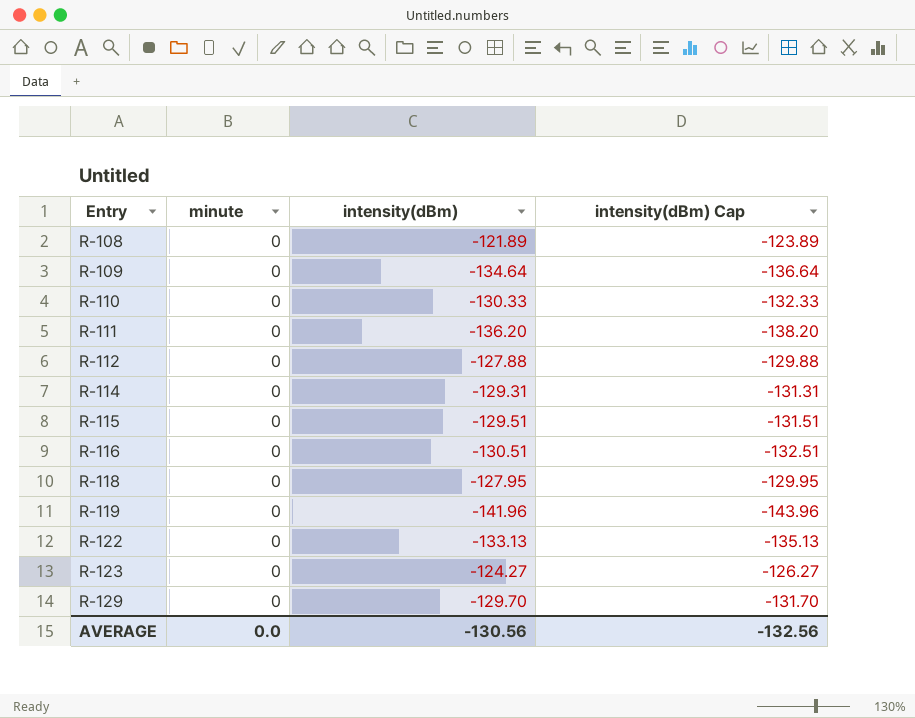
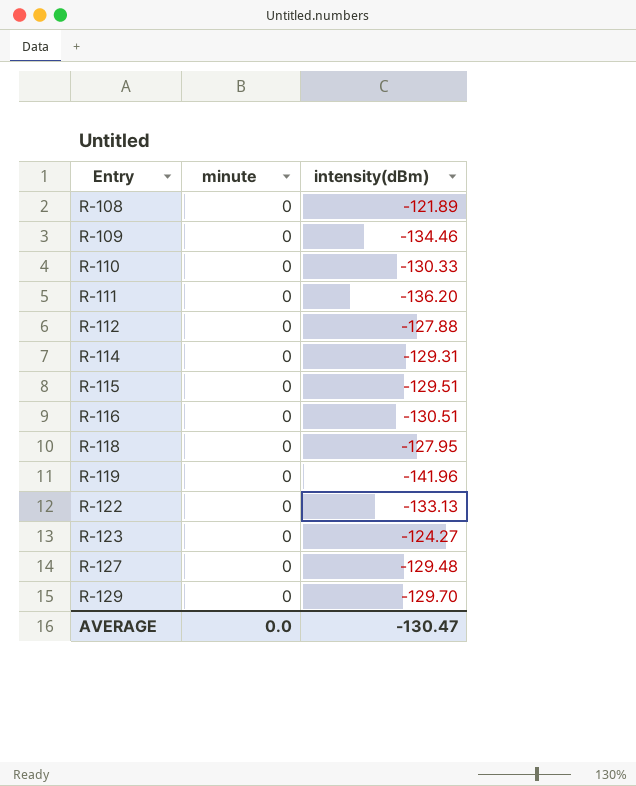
column intensity(dBm) Cap | formula: [intensity(dBm)] - 2 -> none
R-109 | intensity(dBm): -134.64 -> -134.46
row R-127: none -> 0 | -129.48
AVERAGE | intensity(dBm): -130.56 -> -130.47

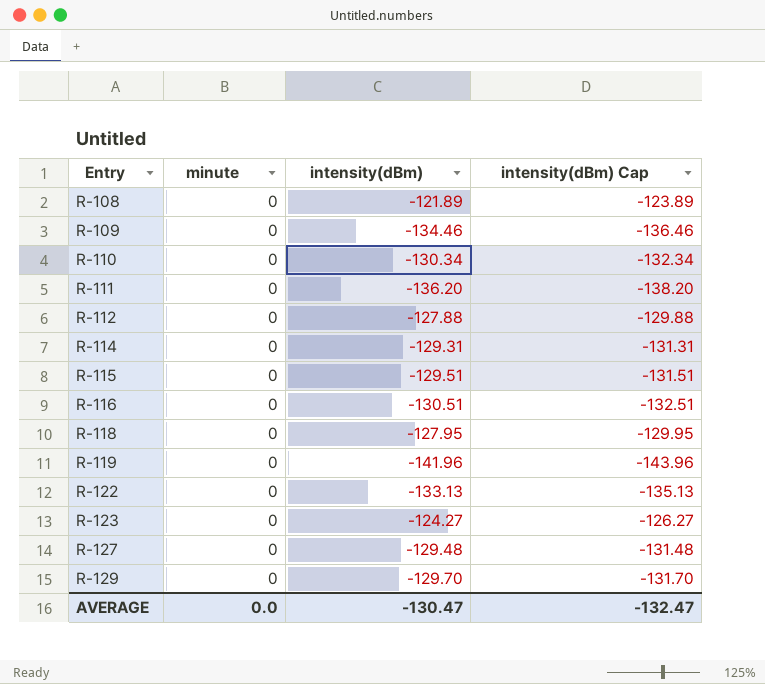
column intensity(dBm) Cap | formula: none -> [intensity(dBm)] - 2
R-110 | intensity(dBm): -130.33 -> -130.34

